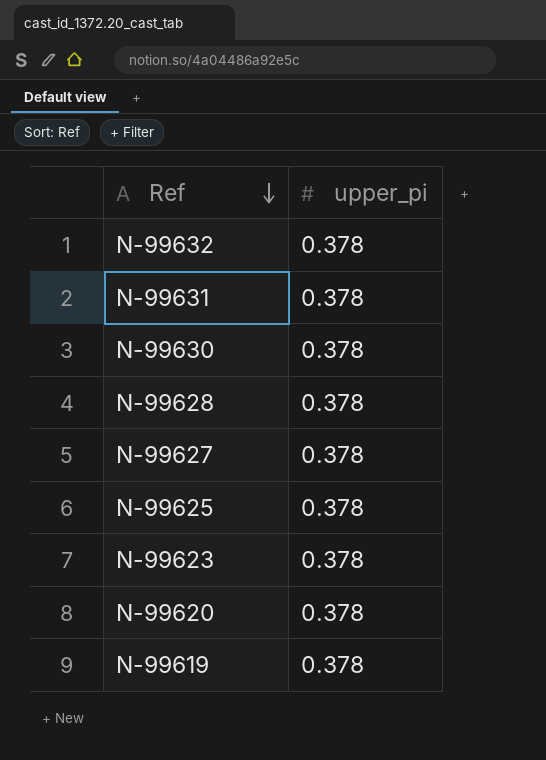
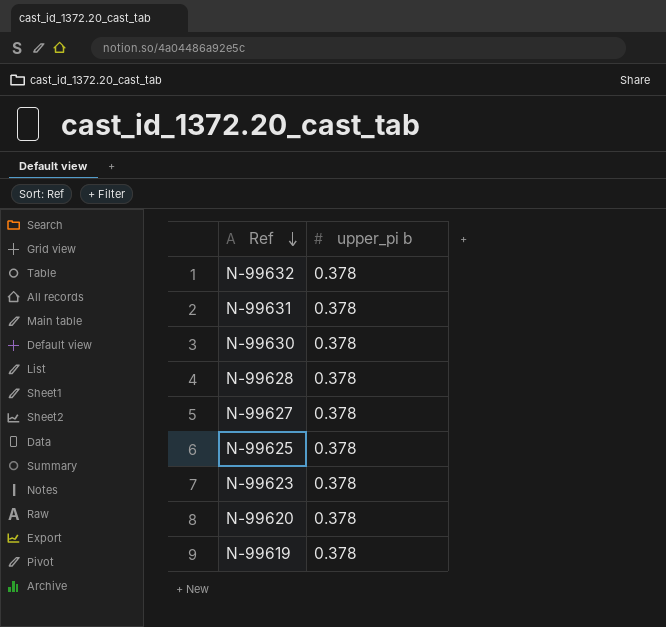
column name: upper_pi -> upper_pi b

